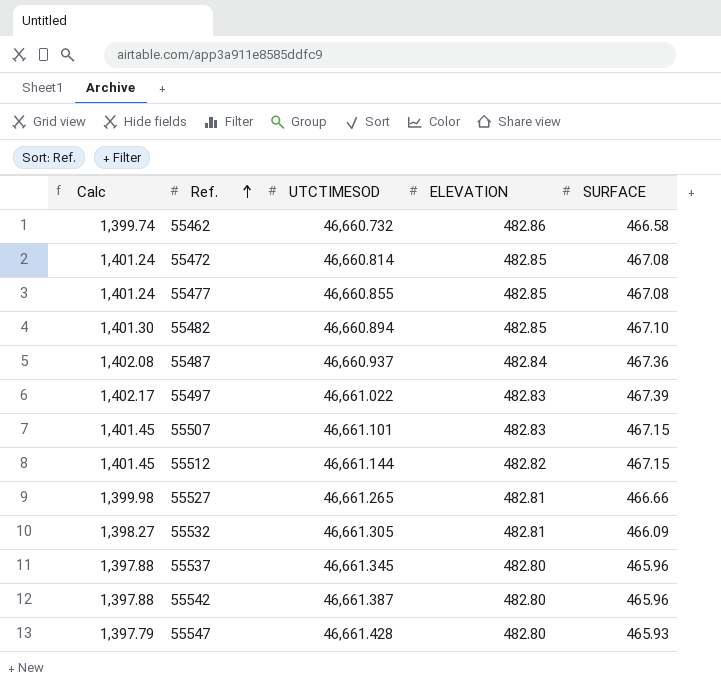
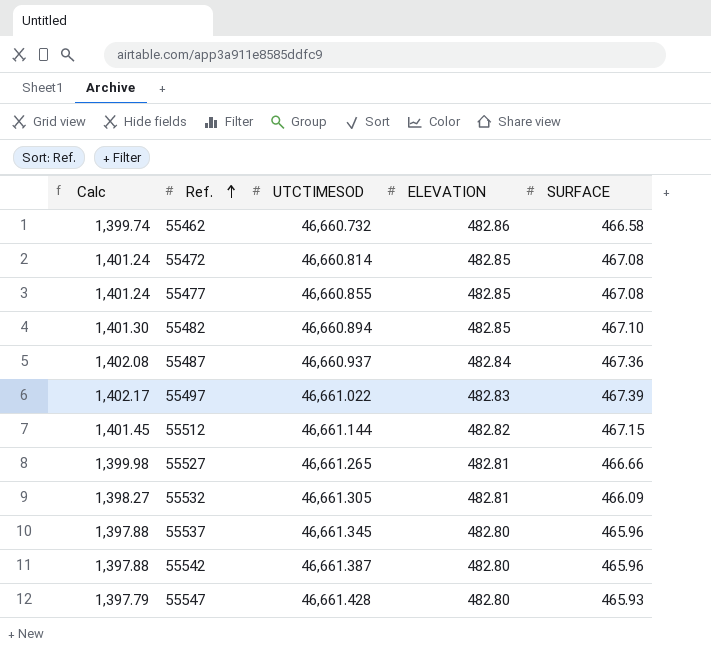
row 55507: 1,401.45 | 46,661.101 | 482.83 | 467.15 -> none

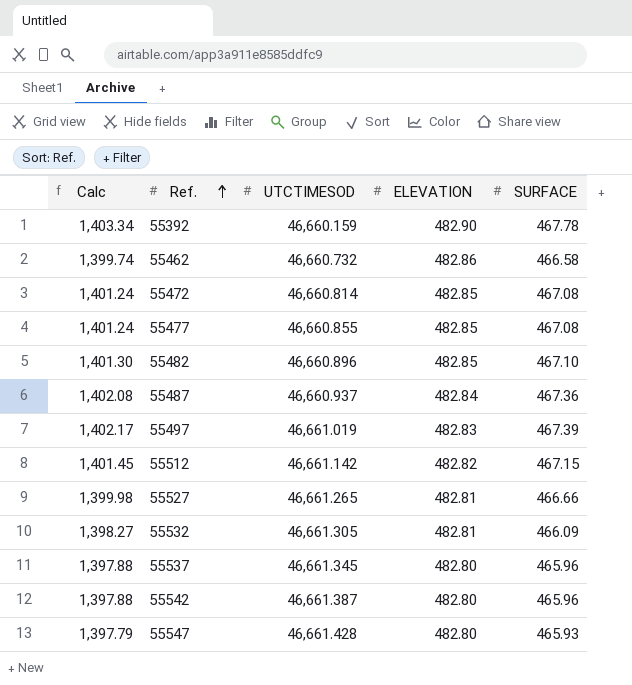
row 55392: none -> 1,403.34 | 46,660.159 | 482.90 | 467.78
55482 | UTCTIMESOD: 46,660.894 -> 46,660.896
55497 | UTCTIMESOD: 46,661.022 -> 46,661.019
55512 | UTCTIMESOD: 46,661.144 -> 46,661.142

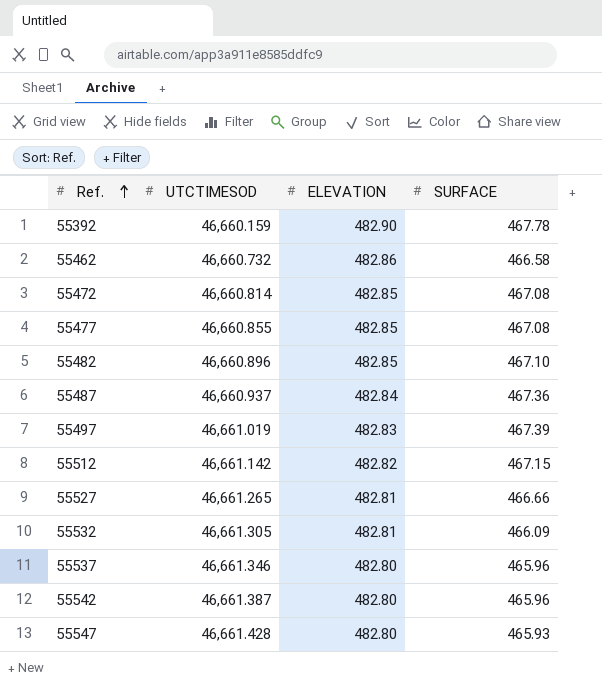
column Calc | formula: [SURFACE] * 3 -> none
55537 | UTCTIMESOD: 46,661.345 -> 46,661.346

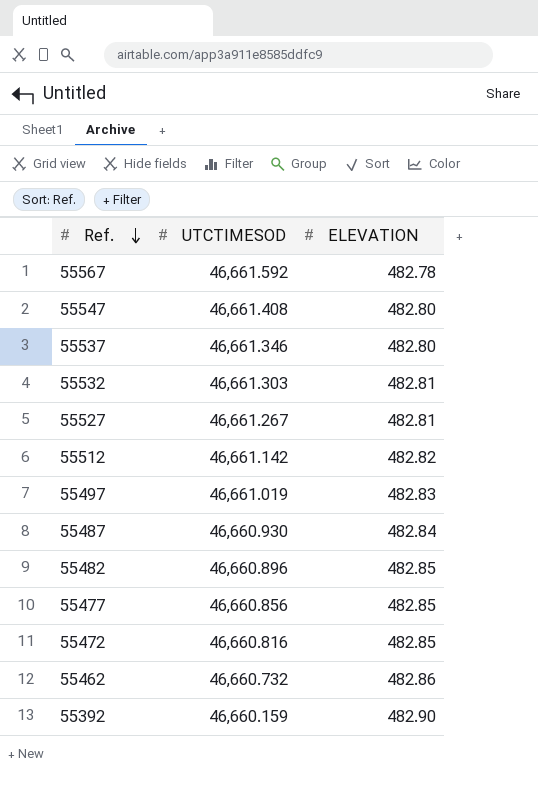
row order: Ref. ascending -> Ref. descending
column SURFACE | position: 4 -> none
row 55542: 46,661.387 | 482.80 | 465.96 -> none
row 55567: none -> 46,661.592 | 482.78
55547 | UTCTIMESOD: 46,661.428 -> 46,661.408
55532 | UTCTIMESOD: 46,661.305 -> 46,661.303
55527 | UTCTIMESOD: 46,661.265 -> 46,661.267
55487 | UTCTIMESOD: 46,660.937 -> 46,660.930
55477 | UTCTIMESOD: 46,660.855 -> 46,660.856
55472 | UTCTIMESOD: 46,660.814 -> 46,660.816

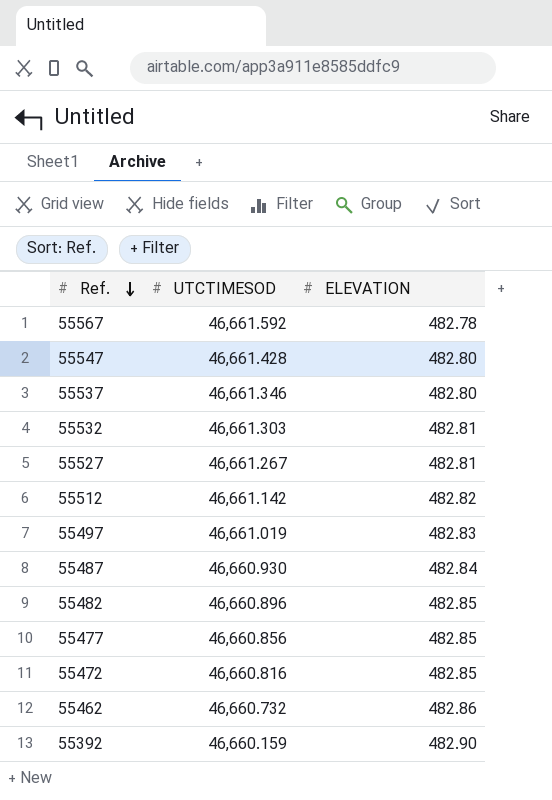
55547 | UTCTIMESOD: 46,661.408 -> 46,661.428

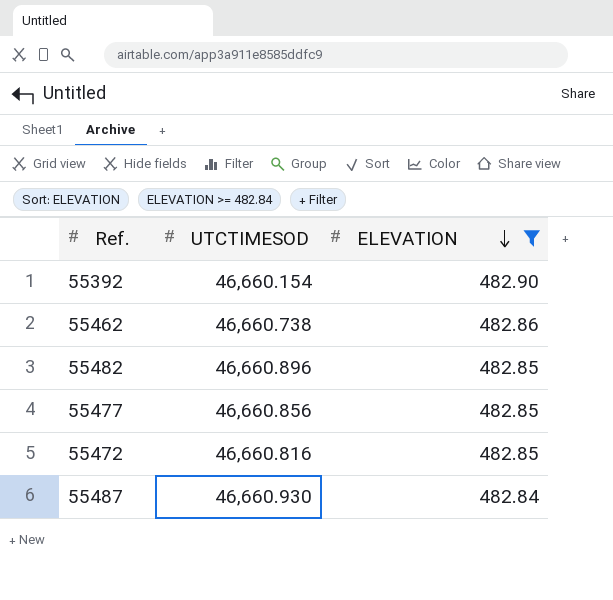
filter: none -> ELEVATION >= 482.84
row order: Ref. descending -> ELEVATION descending
55392 | UTCTIMESOD: 46,660.159 -> 46,660.154
55462 | UTCTIMESOD: 46,660.732 -> 46,660.738

